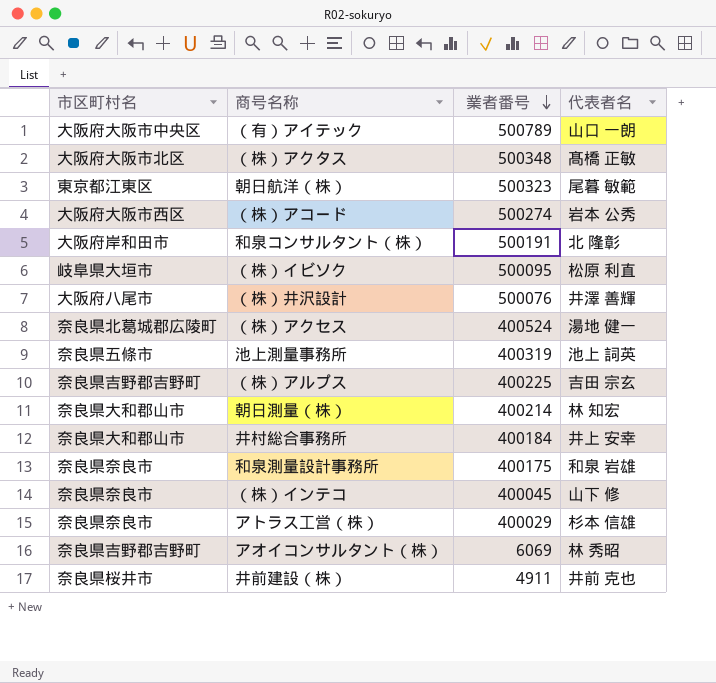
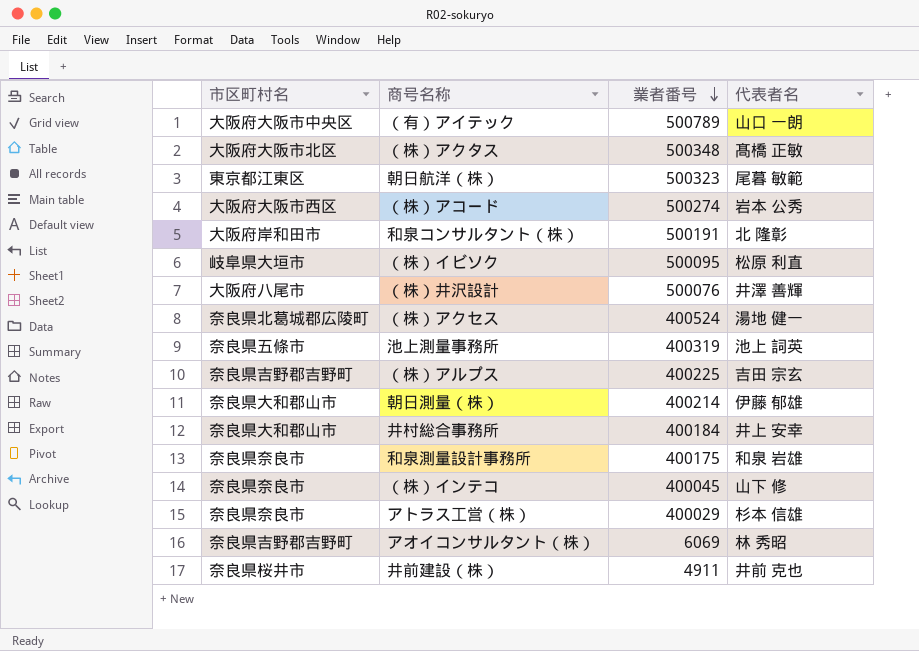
朝日測量（株） | 代表者名: 林 知宏 -> 伊藤 郁雄

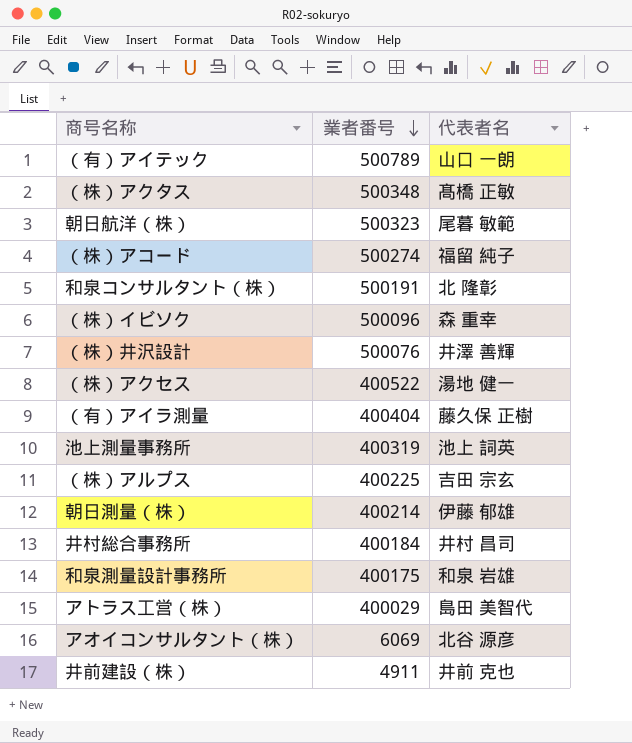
column 市区町村名 | position: 1 -> none
row （株）インテコ: 奈良県奈良市 | 400045 | 山下 修 -> none
（株）アコード | 代表者名: 岩本 公秀 -> 福留 純子
（株）イビソク | 業者番号: 500095 -> 500096
（株）イビソク | 代表者名: 松原 利直 -> 森 重幸
（株）アクセス | 業者番号: 400524 -> 400522
row （有）アイラ測量: none -> 400404 | 藤久保 正樹
井村総合事務所 | 代表者名: 井上 安幸 -> 井村 昌司
アトラス工営（株） | 代表者名: 杉本 信雄 -> 島田 美智代
アオイコンサルタント（株） | 代表者名: 林 秀昭 -> 北谷 源彦

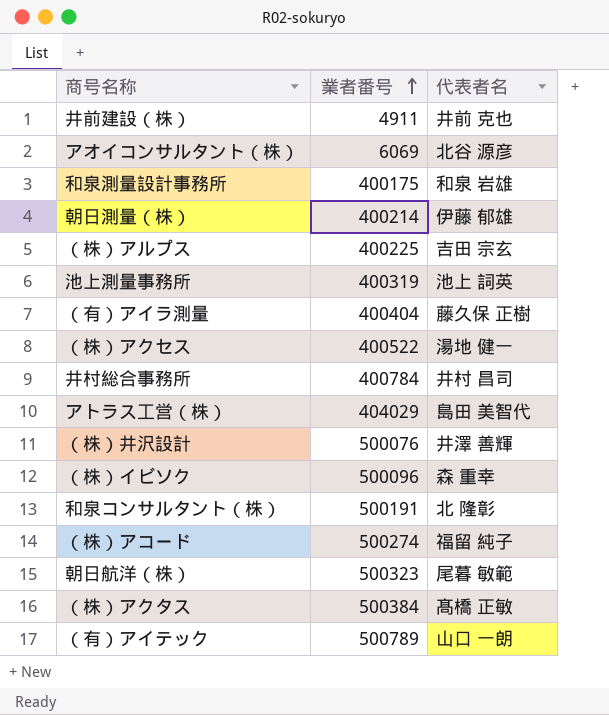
row order: 業者番号 descending -> 業者番号 ascending
井村総合事務所 | 業者番号: 400184 -> 400784
アトラス工営（株） | 業者番号: 400029 -> 404029
（株）アクタス | 業者番号: 500348 -> 500384

